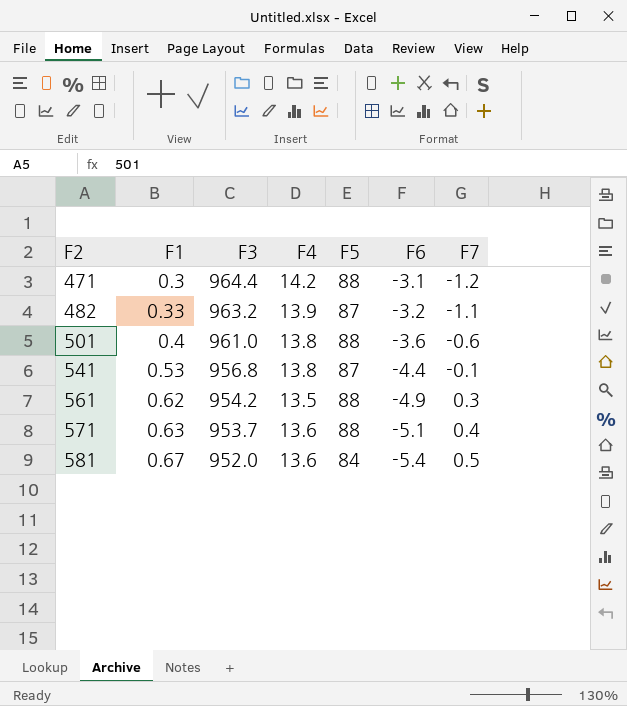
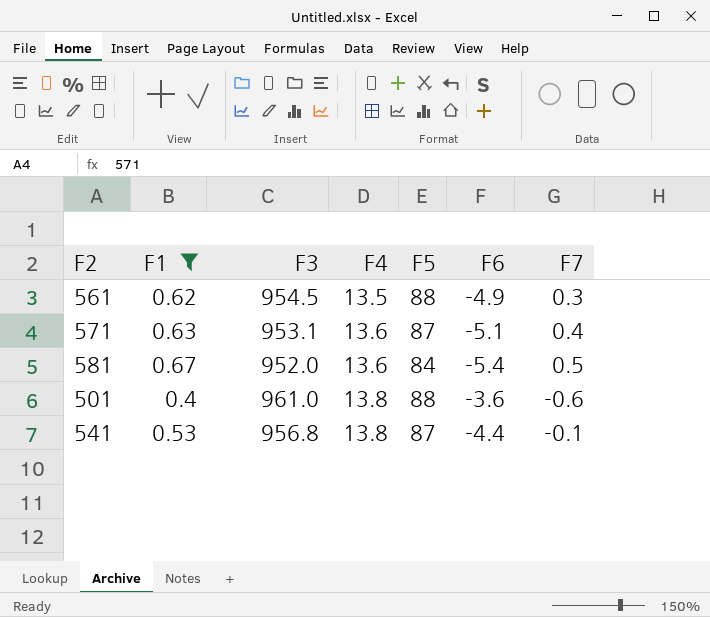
filter: none -> F1 >= 0.4
row order: F2 ascending -> F4 ascending
561 | F3: 954.2 -> 954.5
571 | F3: 953.7 -> 953.1
571 | F5: 88 -> 87

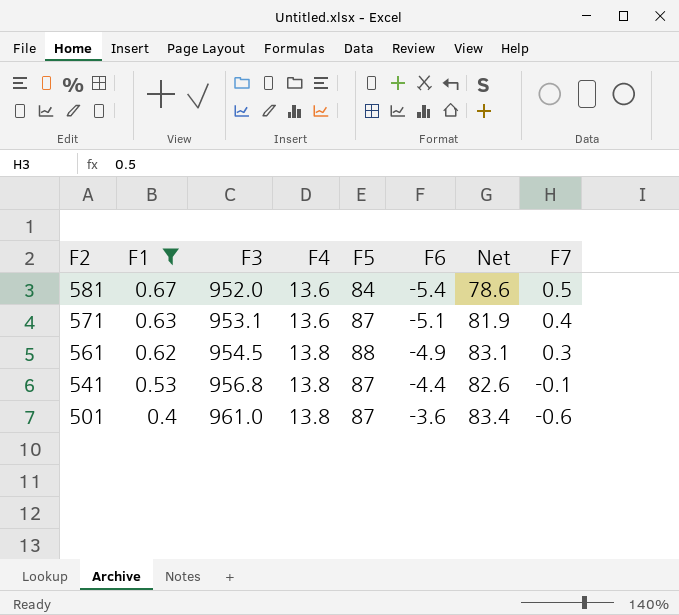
row order: F4 ascending -> F2 descending
column Net | formula: none -> [F5] + [F6]
561 | F4: 13.5 -> 13.8
501 | F5: 88 -> 87

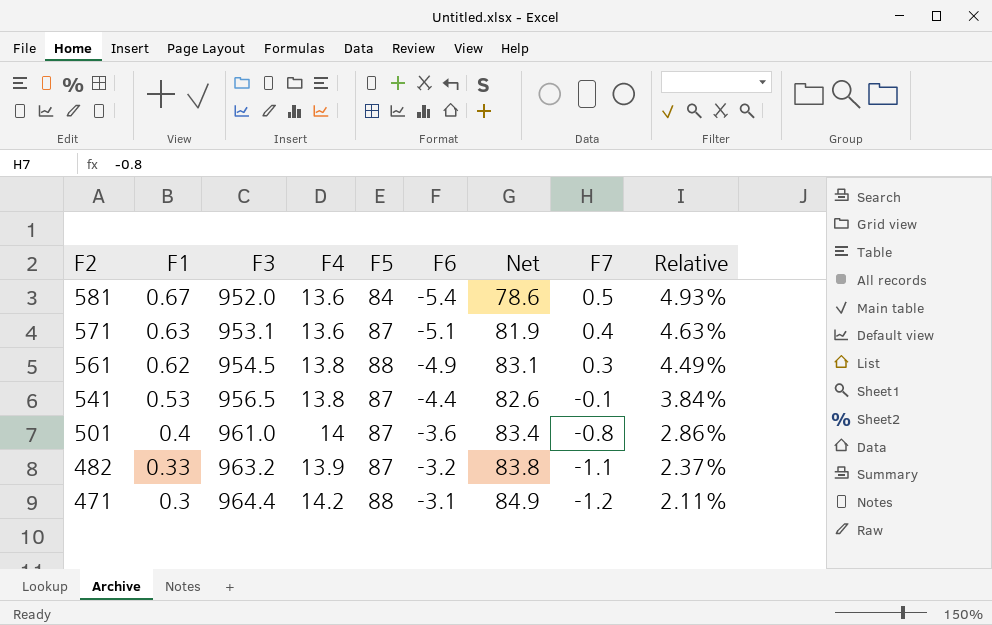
filter: F1 >= 0.4 -> none
column Relative | formula: none -> [F1] / [F4]
541 | F3: 956.8 -> 956.5
501 | F4: 13.8 -> 14
501 | F7: -0.6 -> -0.8

